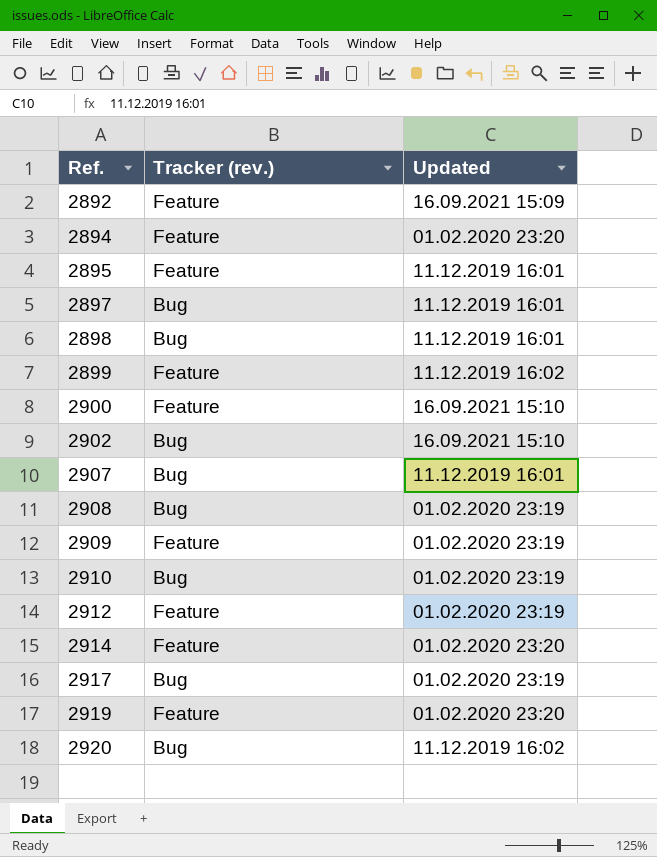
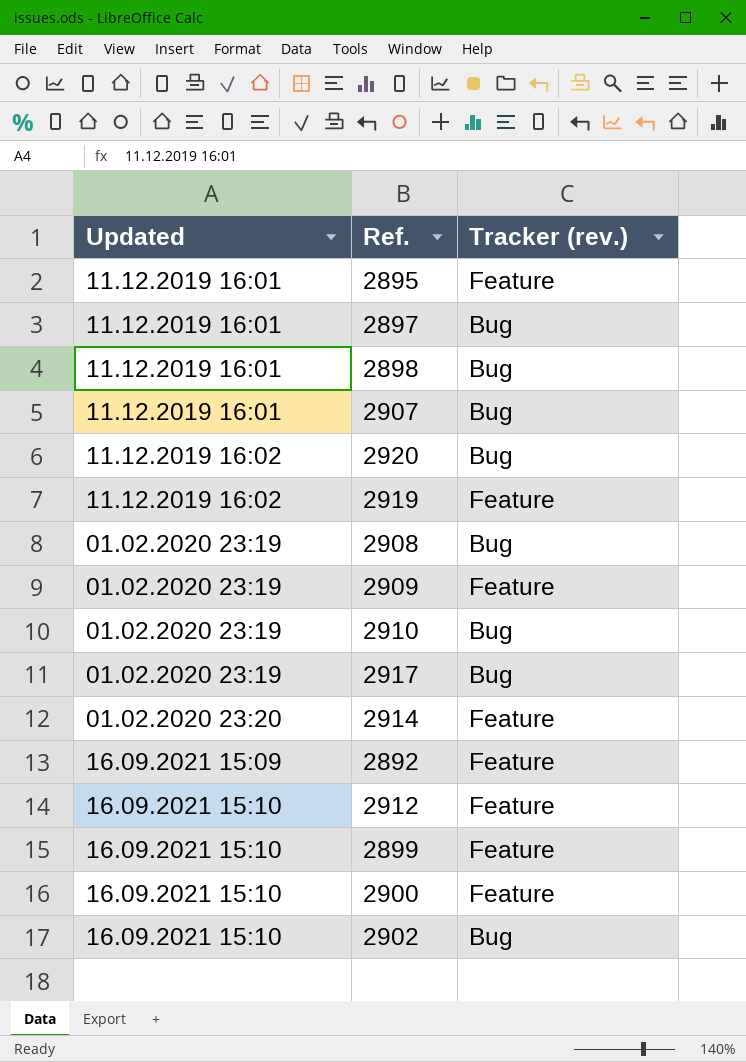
row order: Ref. ascending -> Updated ascending
column Updated | position: 3 -> 1
row 2894: Feature | 01.02.2020 23:20 -> none
2919 | Updated: 01.02.2020 23:20 -> 11.12.2019 16:02
2912 | Updated: 01.02.2020 23:19 -> 16.09.2021 15:10
2899 | Updated: 11.12.2019 16:02 -> 16.09.2021 15:10

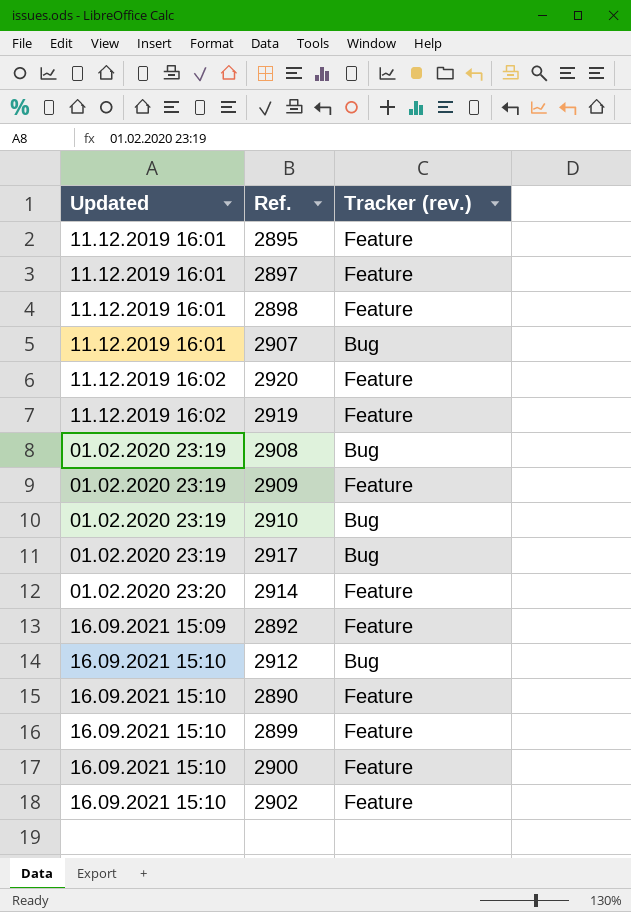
2897 | Tracker (rev.): Bug -> Feature
2898 | Tracker (rev.): Bug -> Feature
2920 | Tracker (rev.): Bug -> Feature
2912 | Tracker (rev.): Feature -> Bug
row 2890: none -> 16.09.2021 15:10 | Feature
2902 | Tracker (rev.): Bug -> Feature

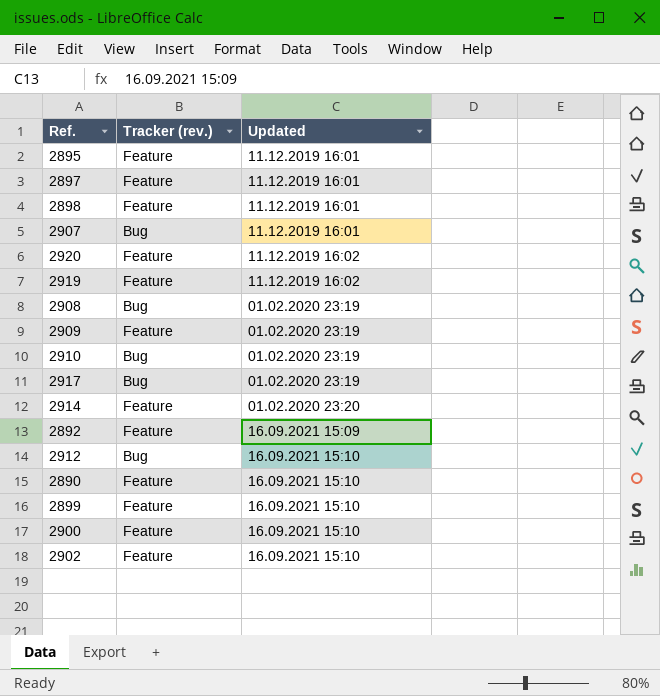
column Updated | position: 1 -> 3

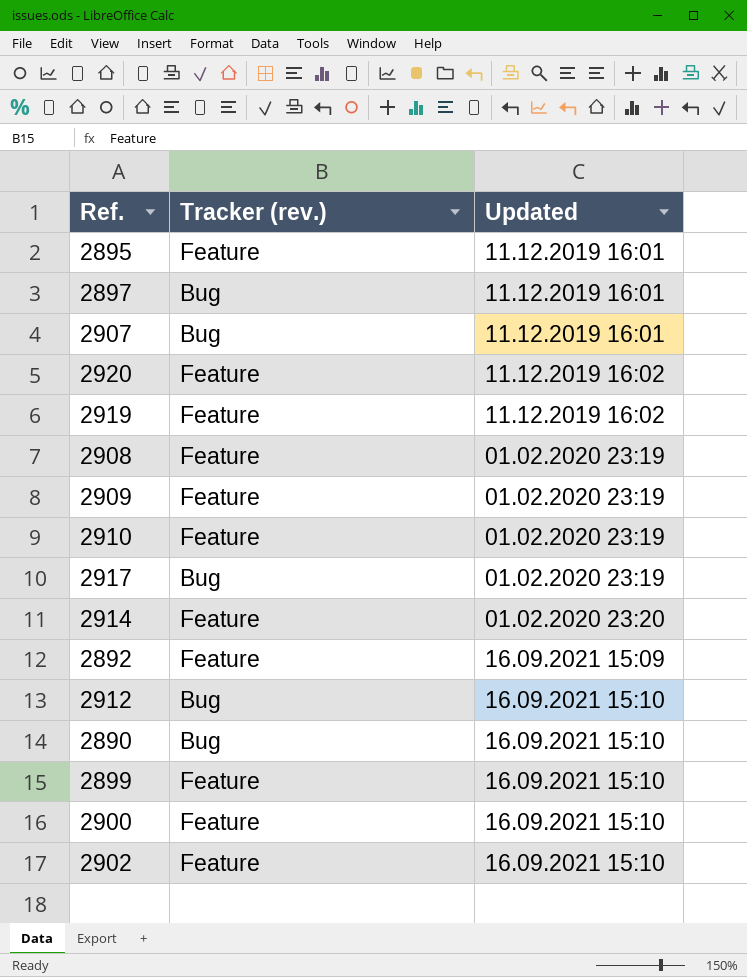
row 2898: Feature | 11.12.2019 16:01 -> none
2897 | Tracker (rev.): Feature -> Bug
2908 | Tracker (rev.): Bug -> Feature
2910 | Tracker (rev.): Bug -> Feature
2890 | Tracker (rev.): Feature -> Bug

